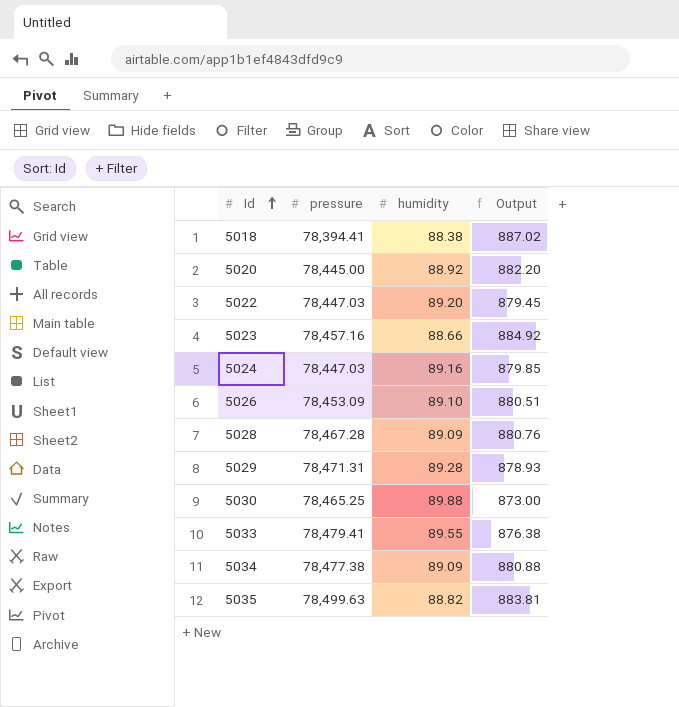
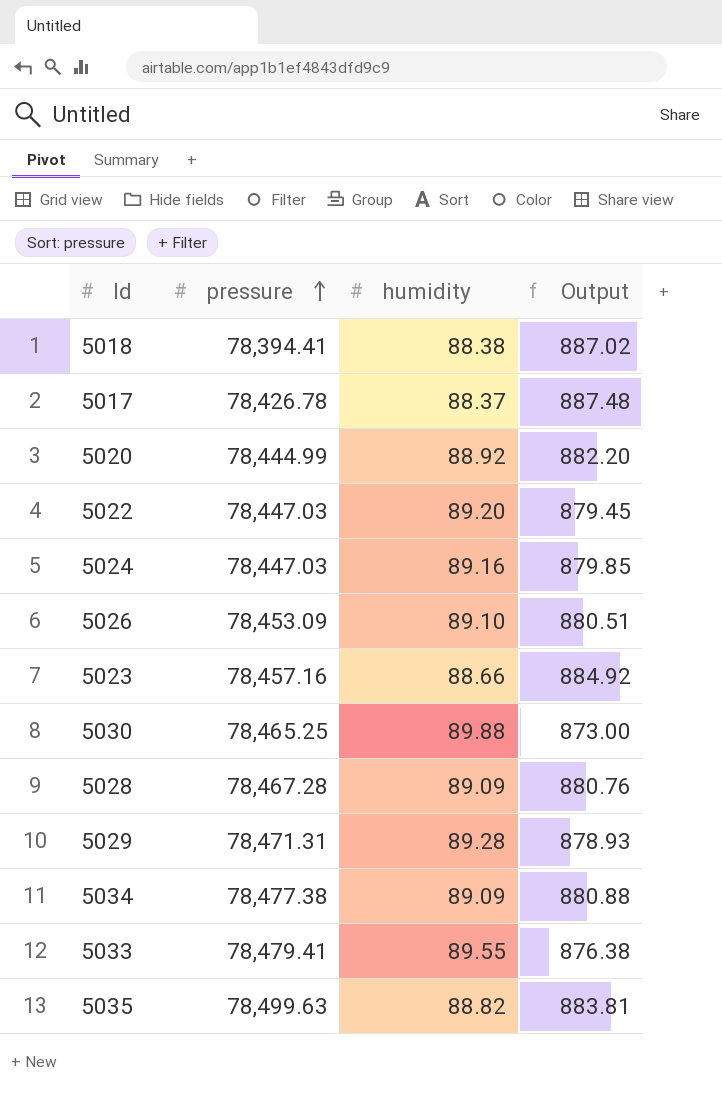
row order: Id ascending -> pressure ascending
row 5017: none -> 78,426.78 | 88.37 | 887.48
5020 | pressure: 78,445.00 -> 78,444.99

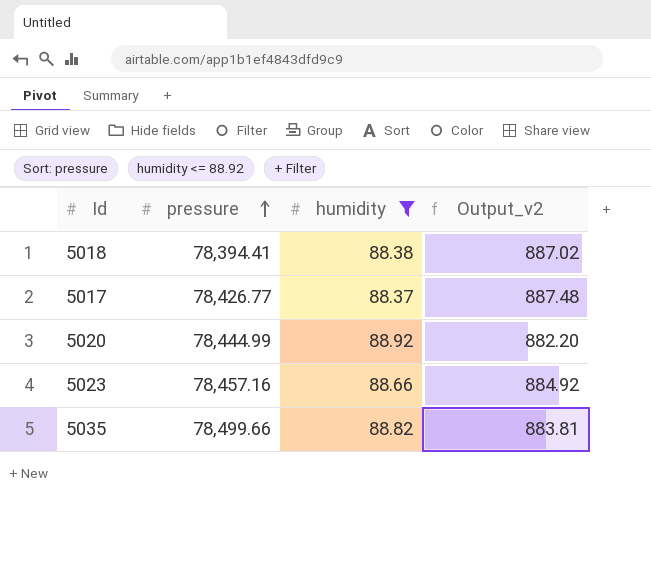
filter: none -> humidity <= 88.92
column name: Output -> Output_v2
5017 | pressure: 78,426.78 -> 78,426.77
5035 | pressure: 78,499.63 -> 78,499.66

